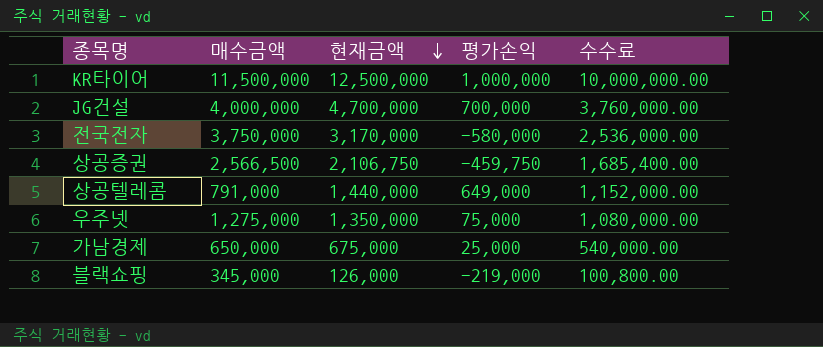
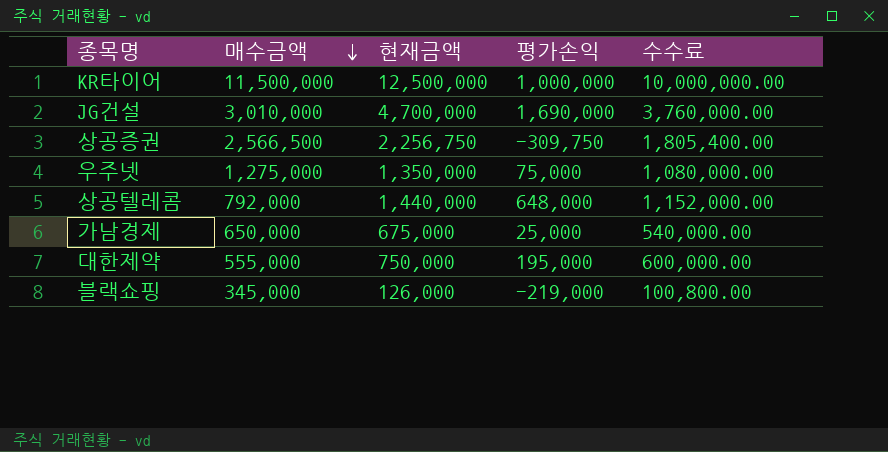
row order: 현재금액 descending -> 매수금액 descending
row 전국전자: 3,750,000 | 3,170,000 | -580,000 | 2,536,000.00 -> none
JG건설 | 매수금액: 4,000,000 -> 3,010,000
JG건설 | 평가손익: 700,000 -> 1,690,000
상공증권 | 현재금액: 2,106,750 -> 2,256,750
상공증권 | 평가손익: -459,750 -> -309,750
상공증권 | 수수료: 1,685,400.00 -> 1,805,400.00
상공텔레콤 | 매수금액: 791,000 -> 792,000
상공텔레콤 | 평가손익: 649,000 -> 648,000
row 대한제약: none -> 555,000 | 750,000 | 195,000 | 600,000.00

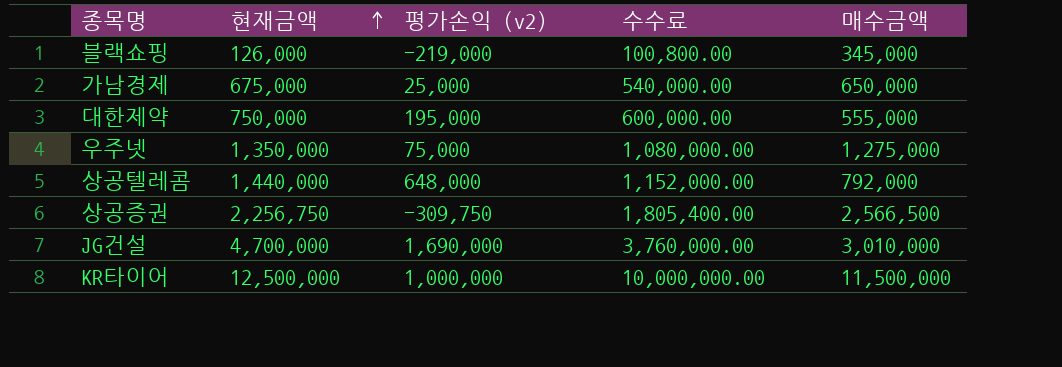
row order: 매수금액 descending -> 현재금액 ascending
column name: 평가손익 -> 평가손익 (v2)
column 매수금액 | position: 2 -> 5

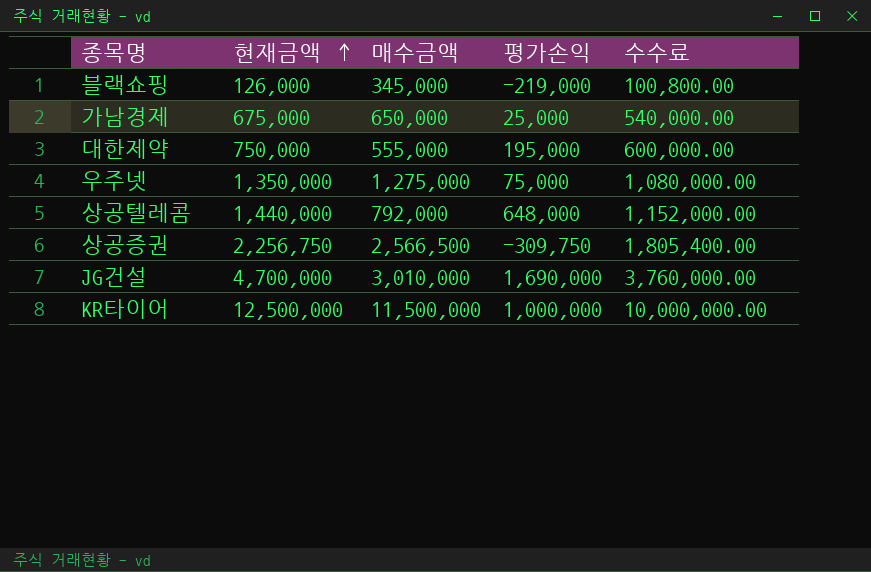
column 매수금액 | position: 5 -> 3
column name: 평가손익 (v2) -> 평가손익

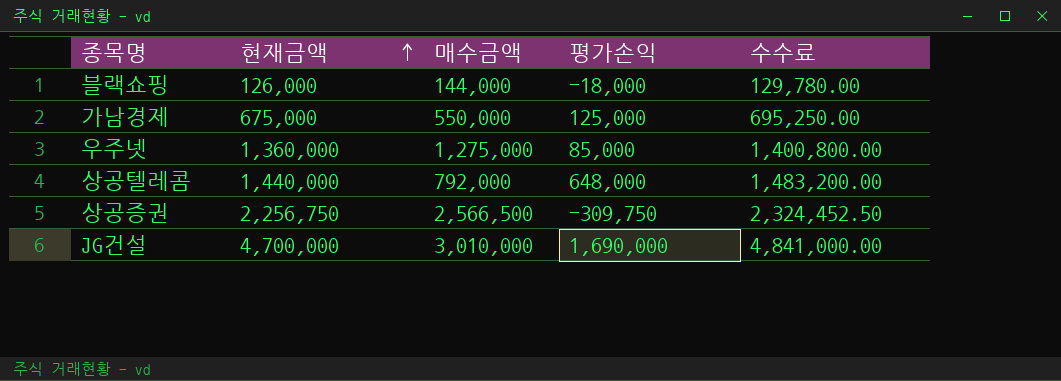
column 수수료 | formula: [현재금액] * 0.8 -> [현재금액] * 1.03
row 대한제약: 750,000 | 555,000 | 195,000 | 600,000.00 -> none
row KR타이어: 12,500,000 | 11,500,000 | 1,000,000 | 10,000,000.00 -> none
블랙쇼핑 | 매수금액: 345,000 -> 144,000
블랙쇼핑 | 평가손익: -219,000 -> -18,000
가남경제 | 매수금액: 650,000 -> 550,000
가남경제 | 평가손익: 25,000 -> 125,000
우주넷 | 현재금액: 1,350,000 -> 1,360,000
우주넷 | 평가손익: 75,000 -> 85,000

